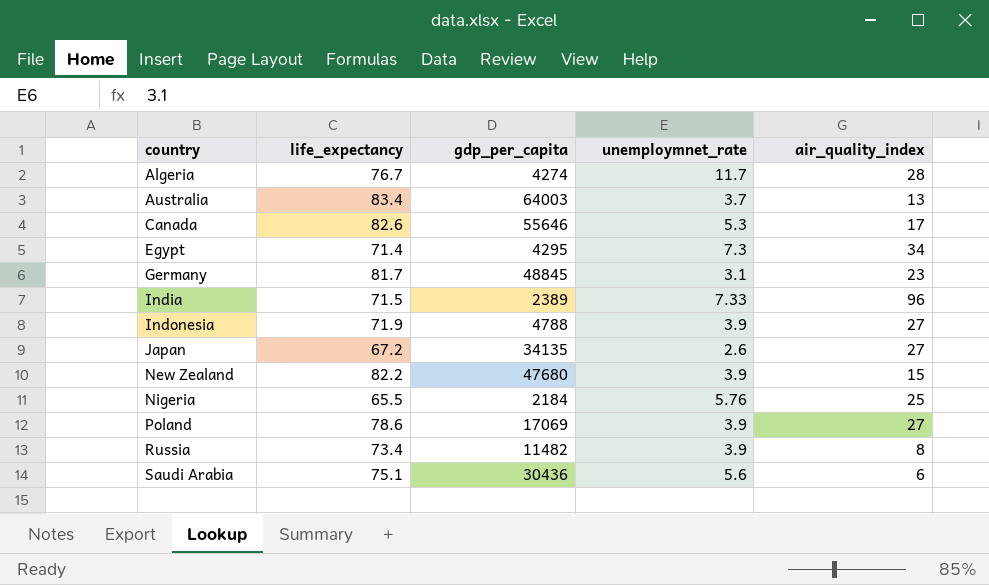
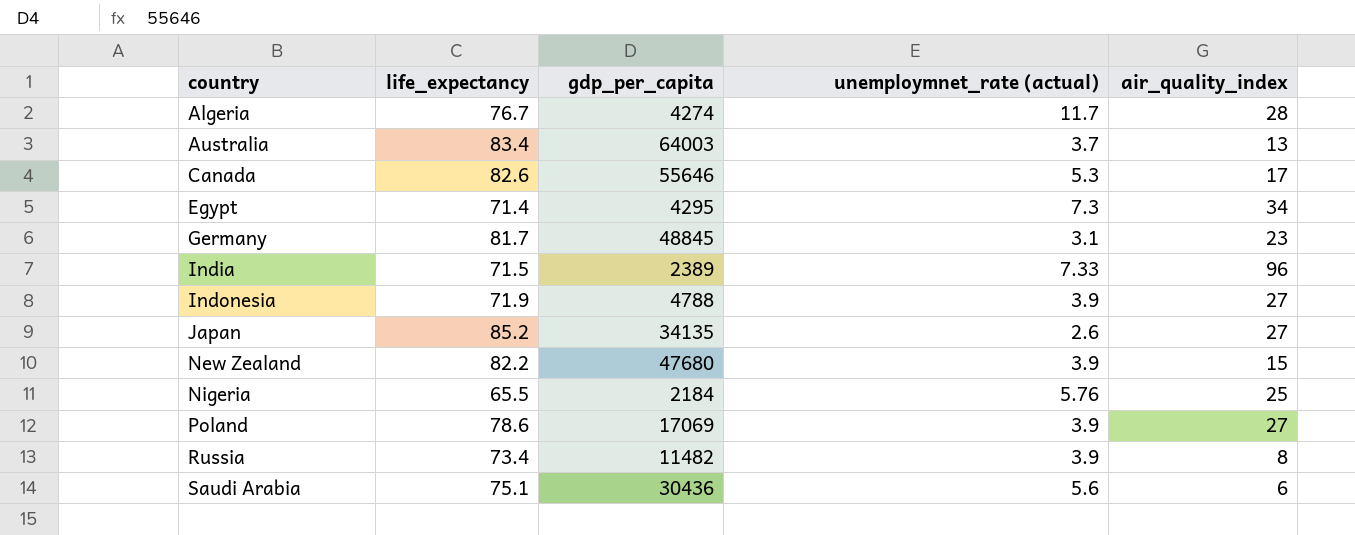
column name: unemploymnet_rate -> unemploymnet_rate (actual)
Japan | life_expectancy: 67.2 -> 85.2

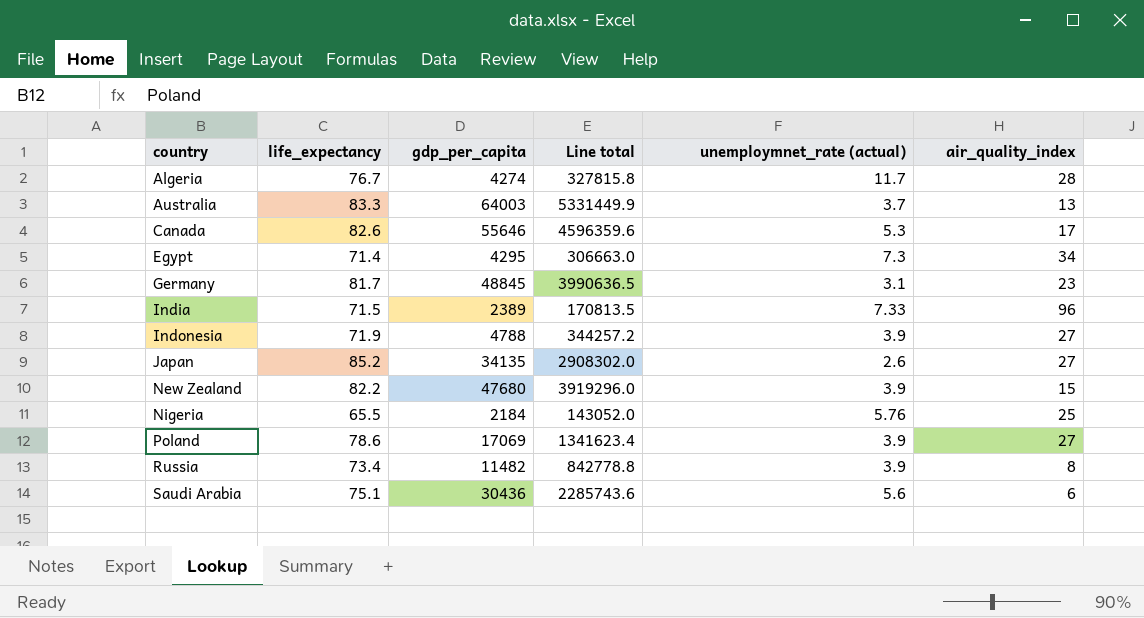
column Line total | formula: none -> [life_expectancy] * [gdp_per_capita]
Australia | life_expectancy: 83.4 -> 83.3

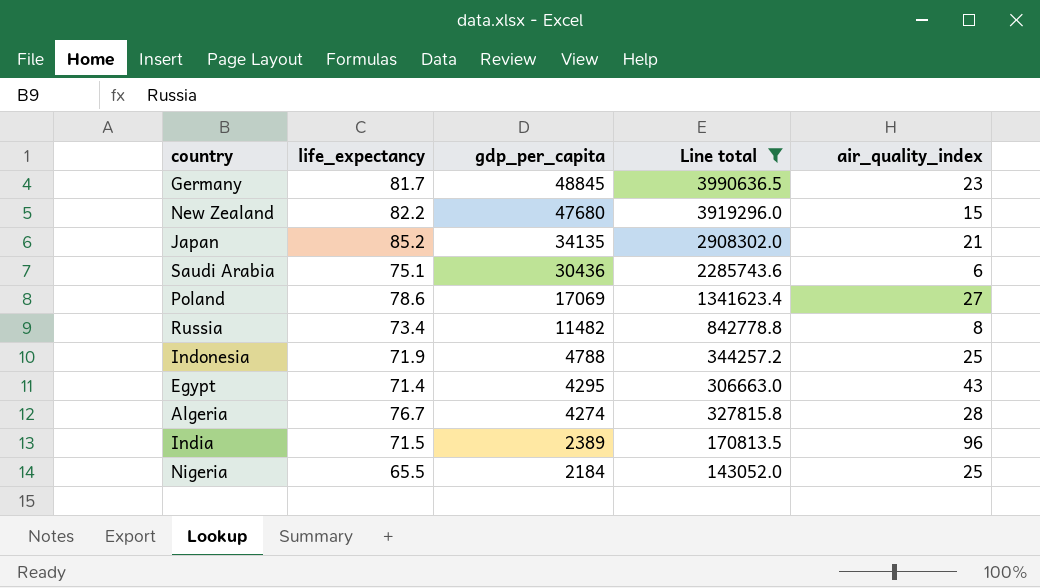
filter: none -> Line total <= 3990636.5
row order: country ascending -> gdp_per_capita descending
column unemploymnet_rate (actual) | position: 5 -> none
Japan | air_quality_index: 27 -> 21
Indonesia | air_quality_index: 27 -> 25
Egypt | air_quality_index: 34 -> 43

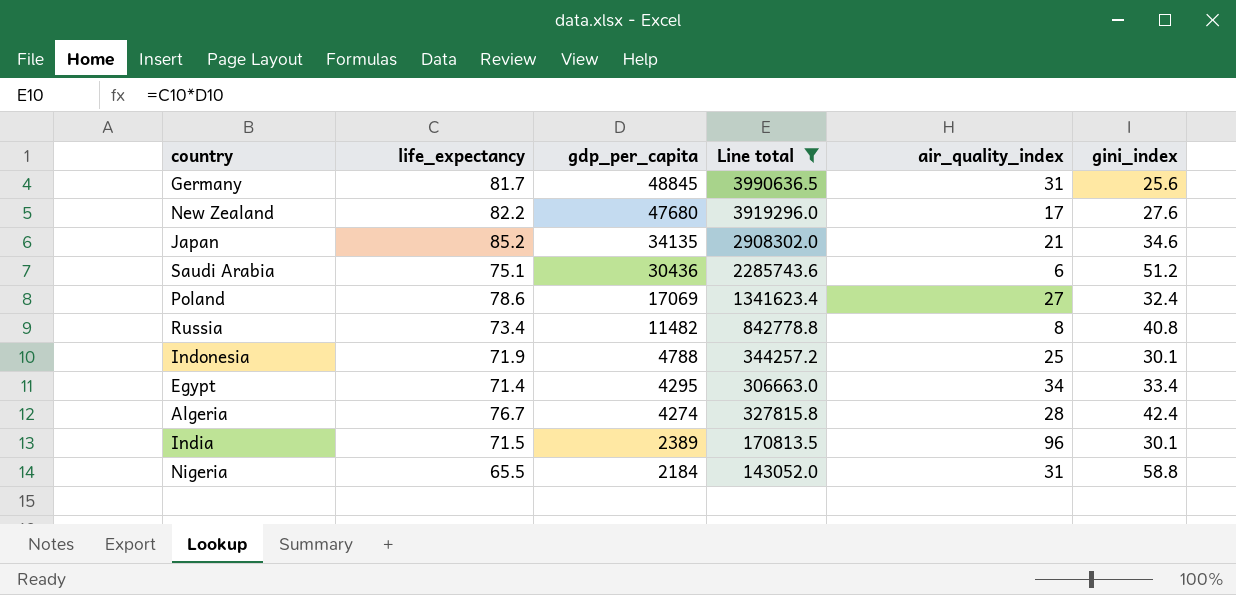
column gini_index | position: none -> 6
Germany | air_quality_index: 23 -> 31
New Zealand | air_quality_index: 15 -> 17
Egypt | air_quality_index: 43 -> 34
Nigeria | air_quality_index: 25 -> 31

